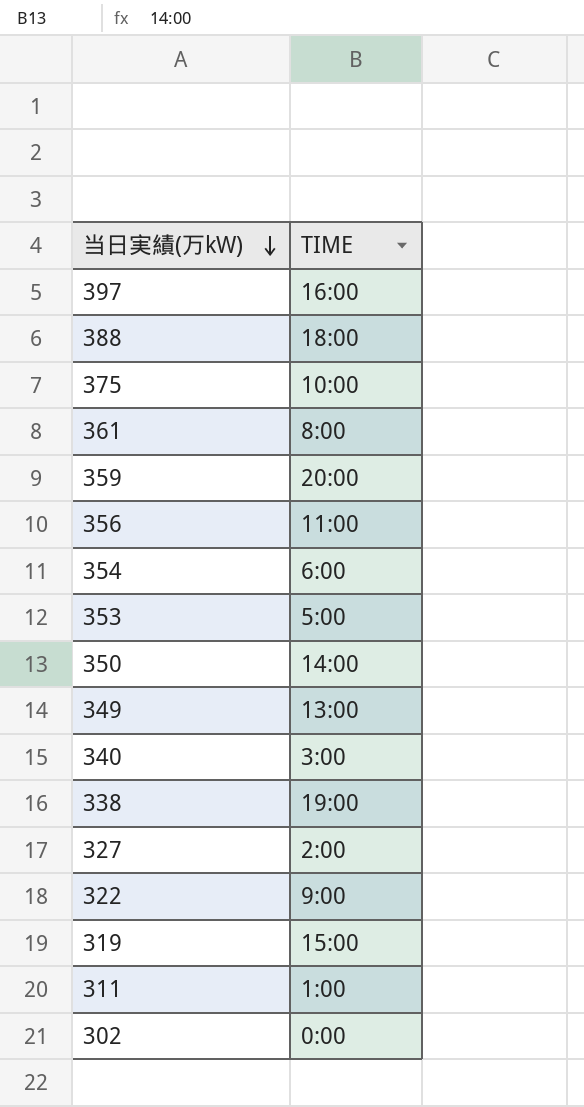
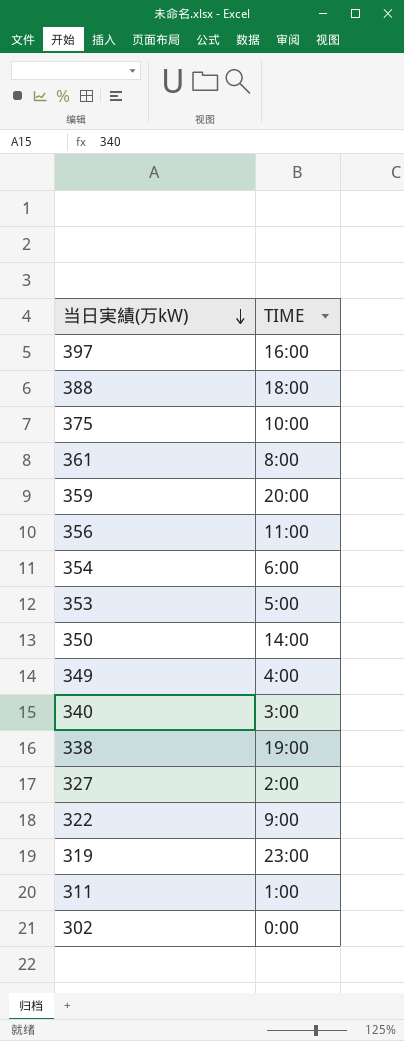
349 | TIME: 13:00 -> 4:00
319 | TIME: 15:00 -> 23:00

